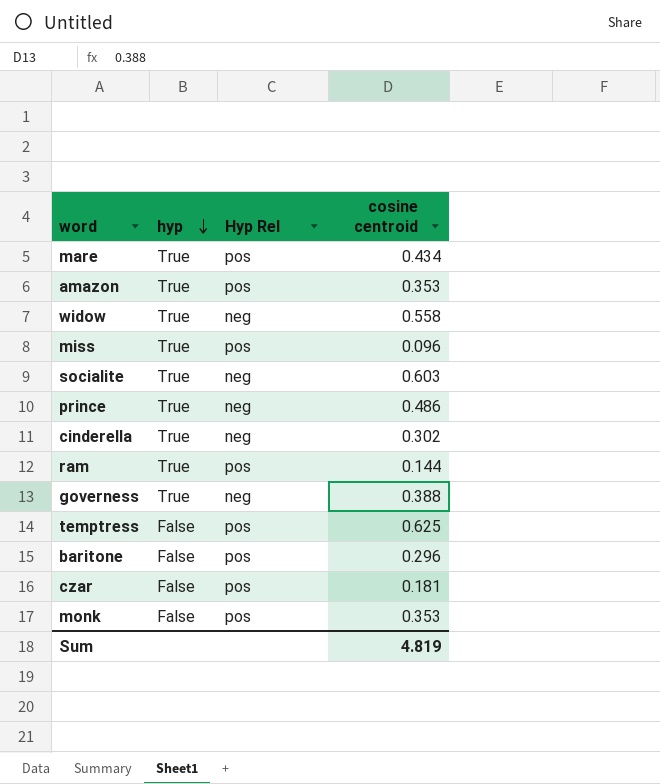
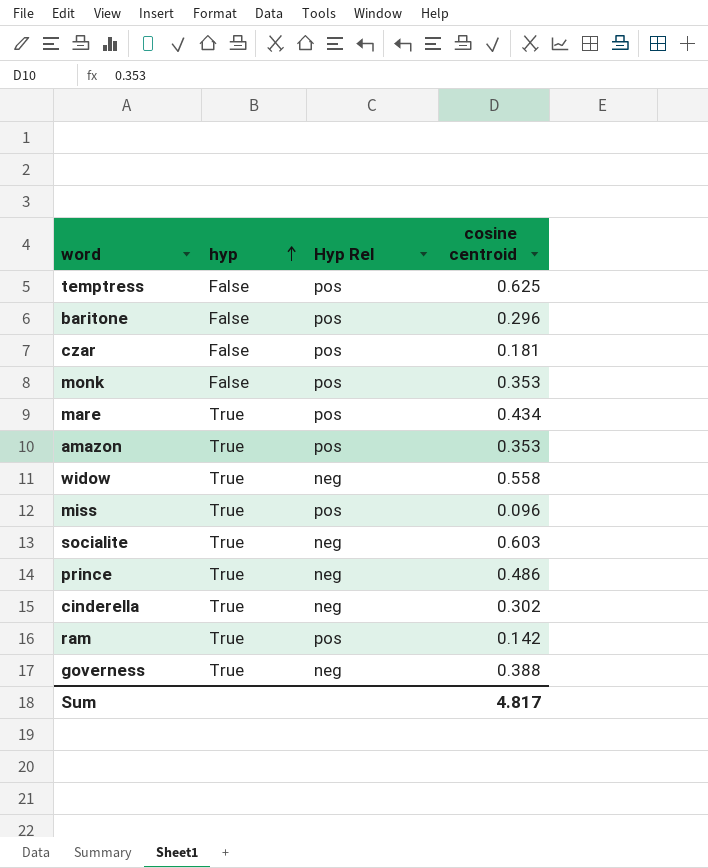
row order: hyp descending -> hyp ascending
ram | cosine centroid: 0.144 -> 0.142
Sum | cosine centroid: 4.819 -> 4.817

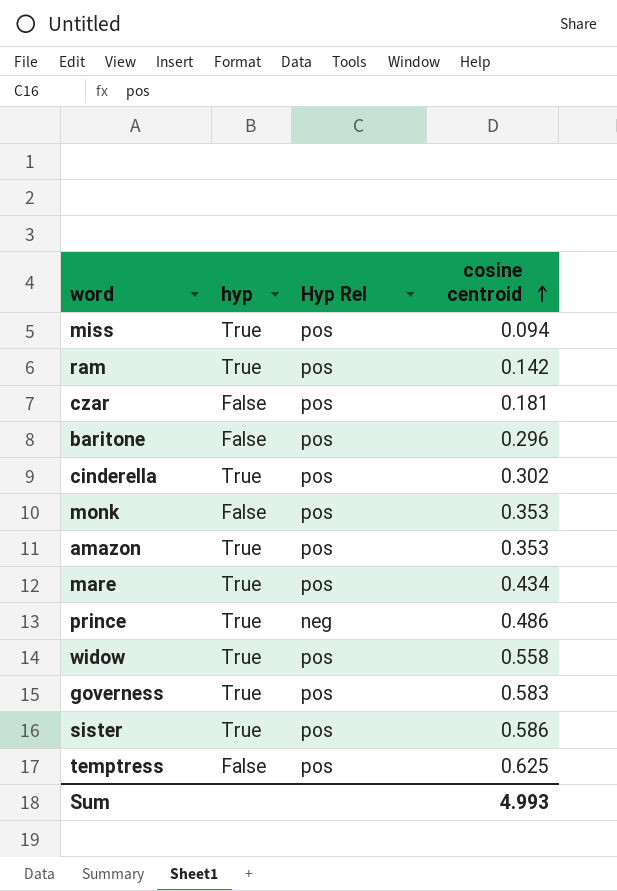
row order: hyp ascending -> cosine centroid ascending
row socialite: True | neg | 0.603 -> none
miss | cosine centroid: 0.096 -> 0.094
cinderella | Hyp Rel: neg -> pos
widow | Hyp Rel: neg -> pos
governess | Hyp Rel: neg -> pos
governess | cosine centroid: 0.388 -> 0.583
row sister: none -> True | pos | 0.586
Sum | cosine centroid: 4.817 -> 4.993

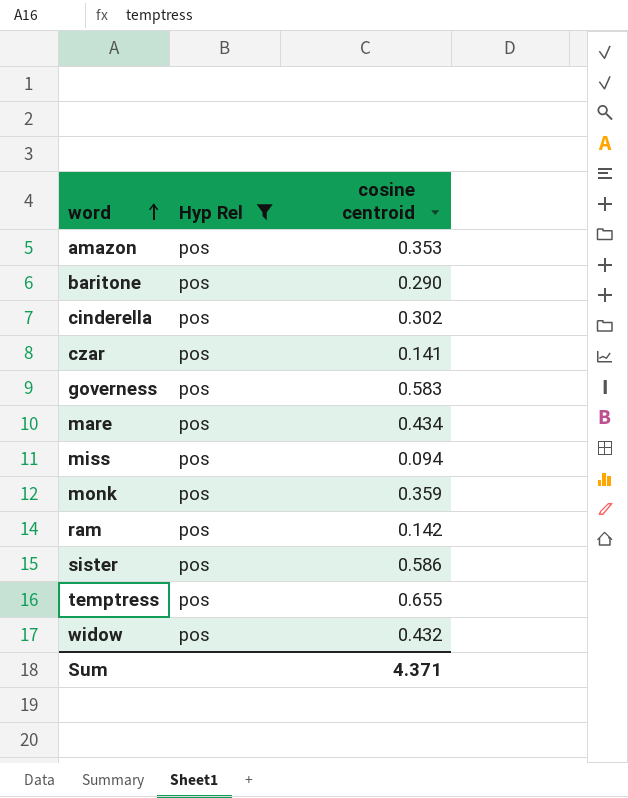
filter: none -> Hyp Rel = pos
row order: cosine centroid ascending -> word ascending
column hyp | position: 2 -> none
baritone | cosine centroid: 0.296 -> 0.290
czar | cosine centroid: 0.181 -> 0.141
monk | cosine centroid: 0.353 -> 0.359
temptress | cosine centroid: 0.625 -> 0.655
widow | cosine centroid: 0.558 -> 0.432
Sum | cosine centroid: 4.993 -> 4.371

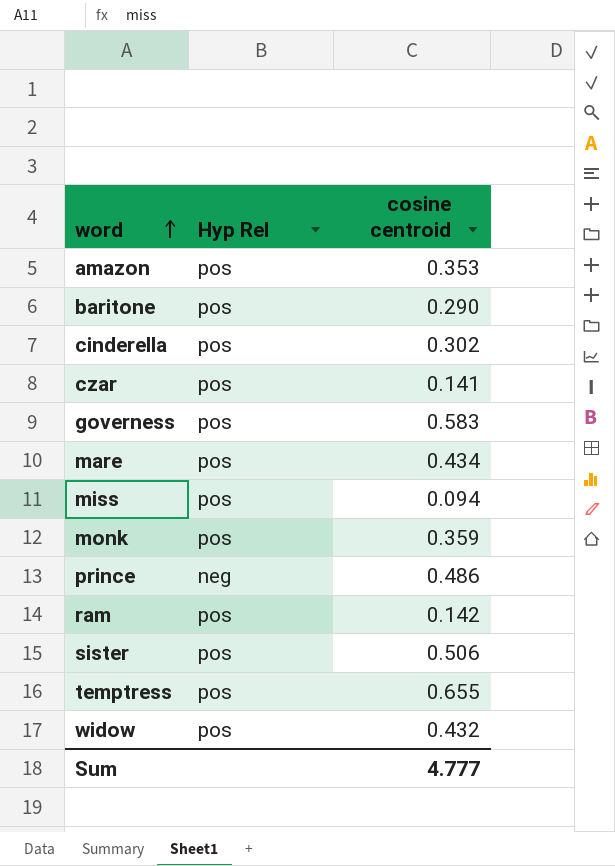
filter: Hyp Rel = pos -> none
sister | cosine centroid: 0.586 -> 0.506
Sum | cosine centroid: 4.371 -> 4.777

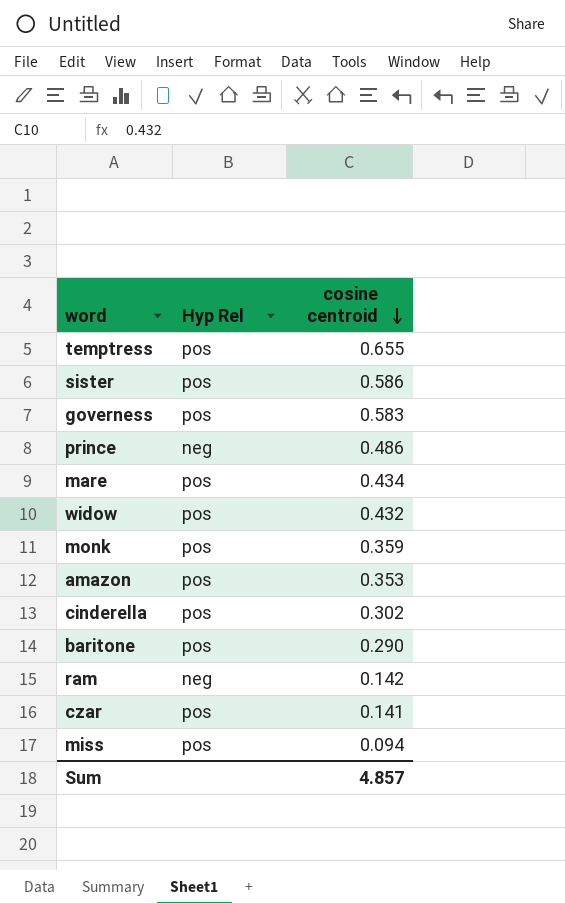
row order: word ascending -> cosine centroid descending
sister | cosine centroid: 0.506 -> 0.586
ram | Hyp Rel: pos -> neg
Sum | cosine centroid: 4.777 -> 4.857

